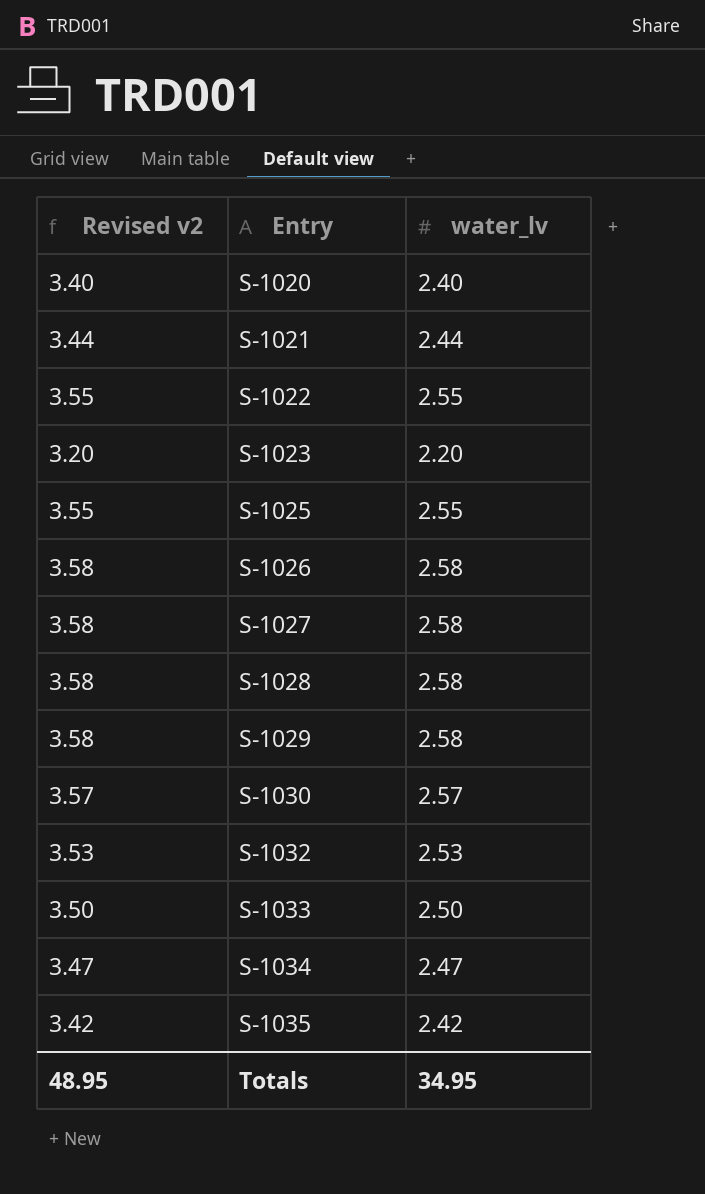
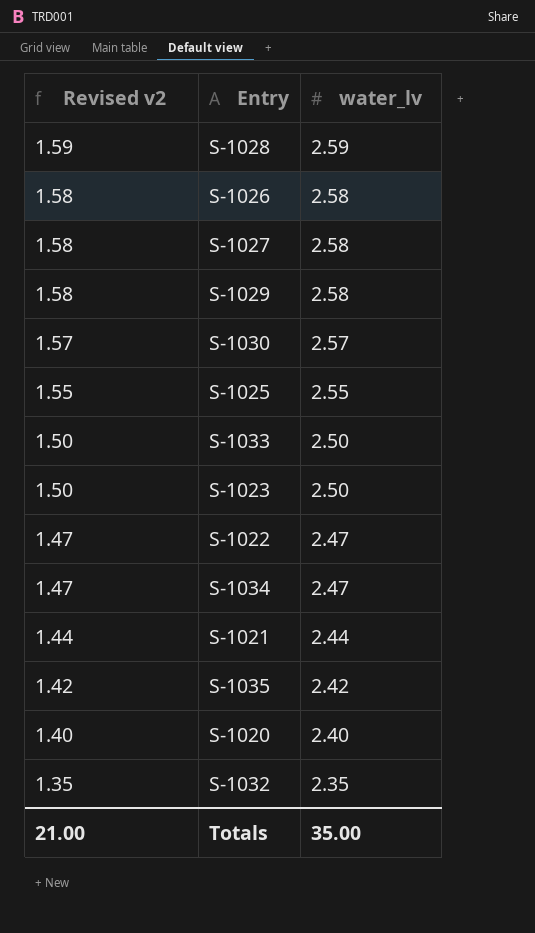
row order: Entry ascending -> Revised v2 descending
column Revised v2 | formula: [water_lv] + 1 -> [water_lv] - 1
S-1028 | water_lv: 2.58 -> 2.59
S-1023 | water_lv: 2.20 -> 2.50
S-1022 | water_lv: 2.55 -> 2.47
S-1032 | water_lv: 2.53 -> 2.35
Totals | Revised v2: 48.95 -> 21.00
Totals | water_lv: 34.95 -> 35.00

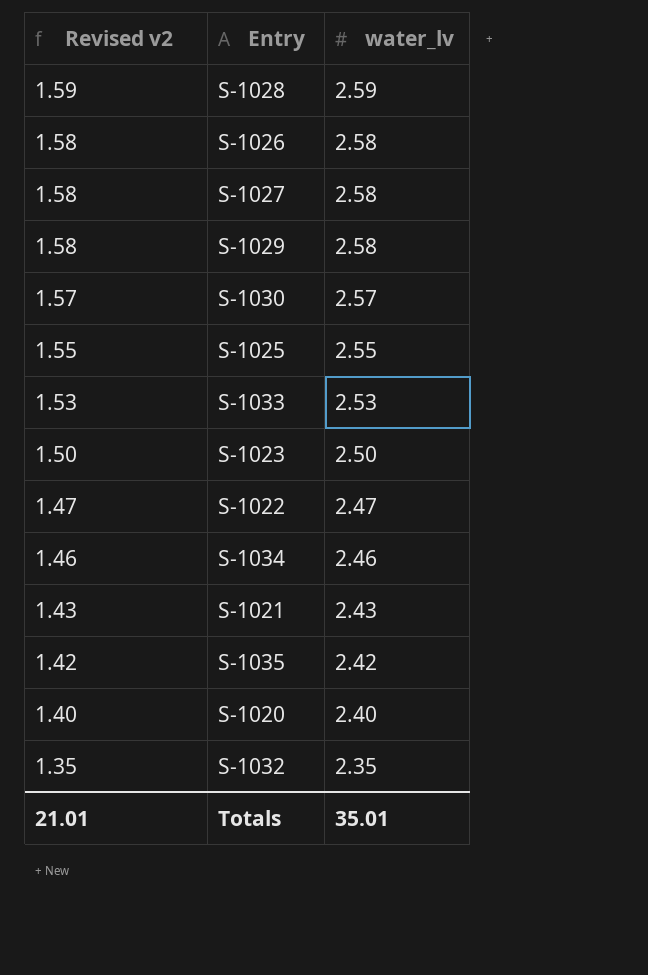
S-1033 | Revised v2: 1.50 -> 1.53
S-1033 | water_lv: 2.50 -> 2.53
S-1034 | Revised v2: 1.47 -> 1.46
S-1034 | water_lv: 2.47 -> 2.46
S-1021 | Revised v2: 1.44 -> 1.43
S-1021 | water_lv: 2.44 -> 2.43
Totals | Revised v2: 21.00 -> 21.01
Totals | water_lv: 35.00 -> 35.01

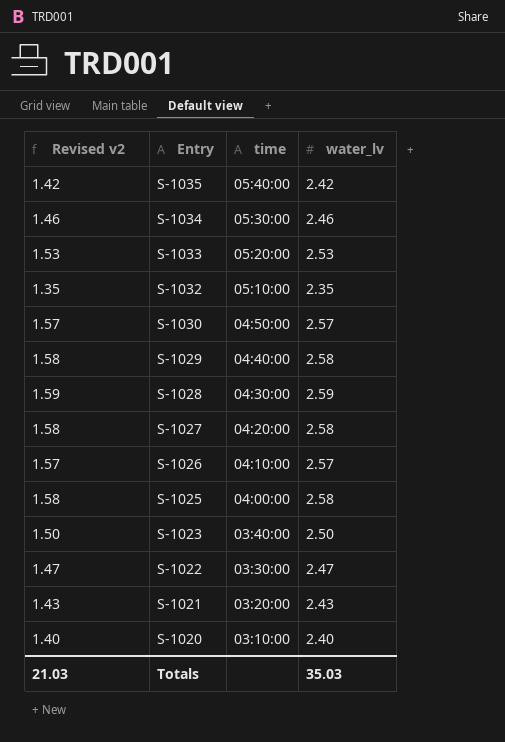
row order: Revised v2 descending -> Entry descending
column time | position: none -> 3
S-1026 | Revised v2: 1.58 -> 1.57
S-1026 | water_lv: 2.58 -> 2.57
S-1025 | Revised v2: 1.55 -> 1.58
S-1025 | water_lv: 2.55 -> 2.58
Totals | Revised v2: 21.01 -> 21.03
Totals | water_lv: 35.01 -> 35.03

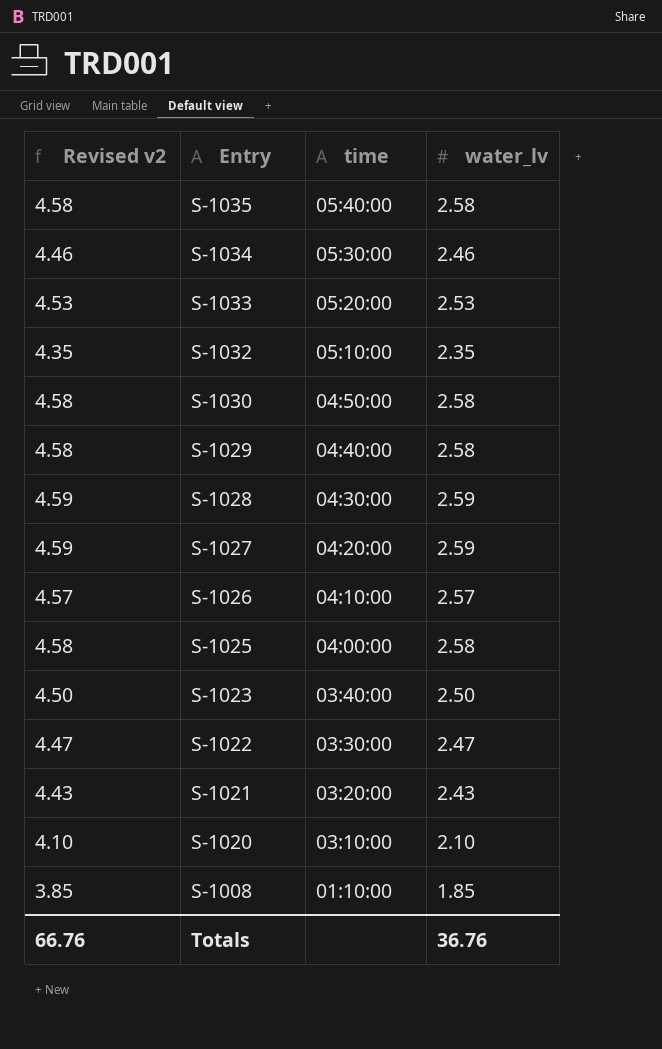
column Revised v2 | formula: [water_lv] - 1 -> [water_lv] + 2
S-1035 | water_lv: 2.42 -> 2.58
S-1030 | water_lv: 2.57 -> 2.58
S-1027 | water_lv: 2.58 -> 2.59
S-1020 | water_lv: 2.40 -> 2.10
row S-1008: none -> 3.85 | 01:10:00 | 1.85
Totals | Revised v2: 21.03 -> 66.76
Totals | water_lv: 35.03 -> 36.76

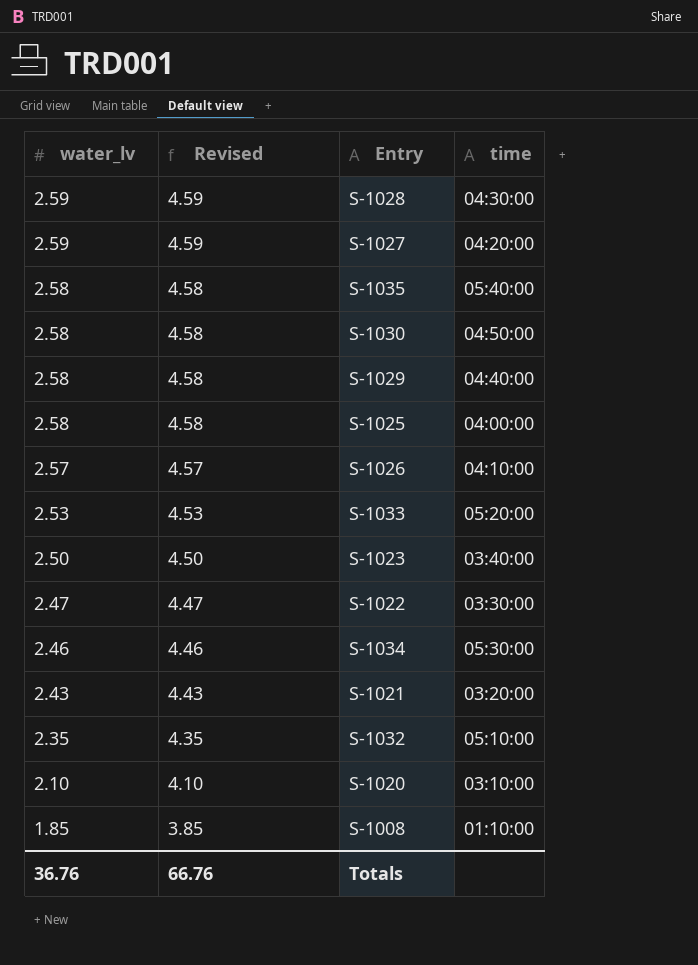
row order: Entry descending -> water_lv descending
column water_lv | position: 4 -> 1
column name: Revised v2 -> Revised

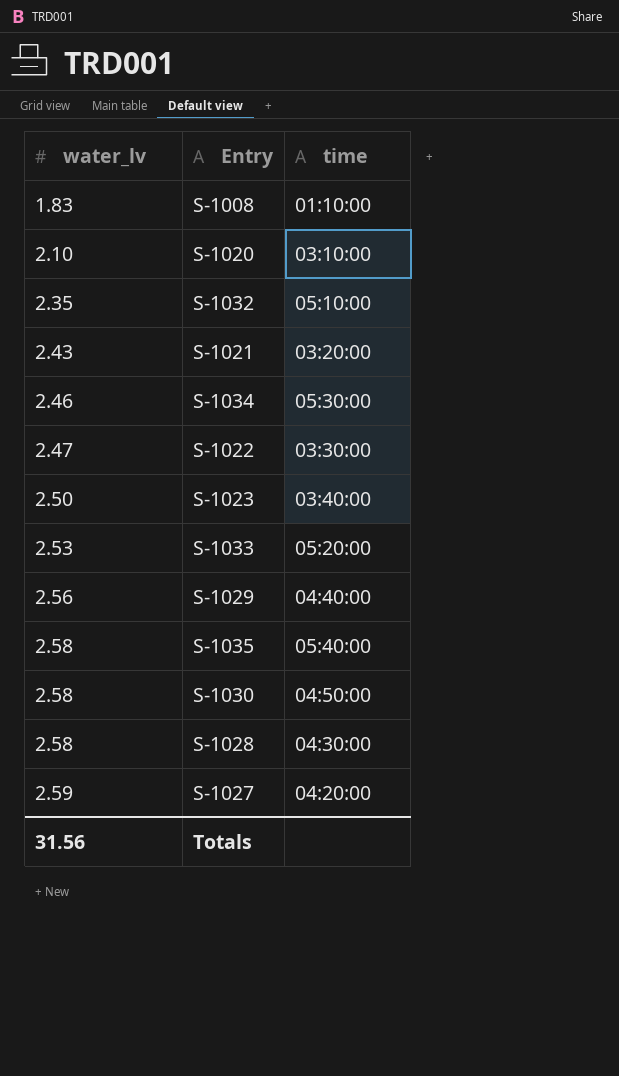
row order: water_lv descending -> water_lv ascending
column Revised | formula: [water_lv] + 2 -> none
row S-1025: 2.58 | 4.58 | 04:00:00 -> none
row S-1026: 2.57 | 4.57 | 04:10:00 -> none
S-1008 | water_lv: 1.85 -> 1.83
S-1029 | water_lv: 2.58 -> 2.56
S-1028 | water_lv: 2.59 -> 2.58
Totals | water_lv: 36.76 -> 31.56

